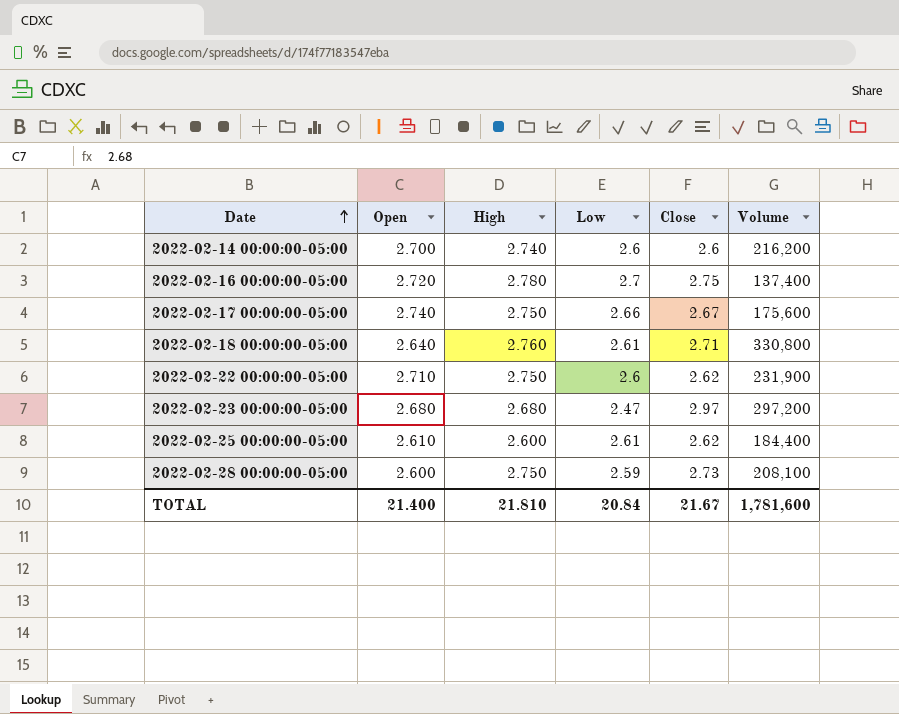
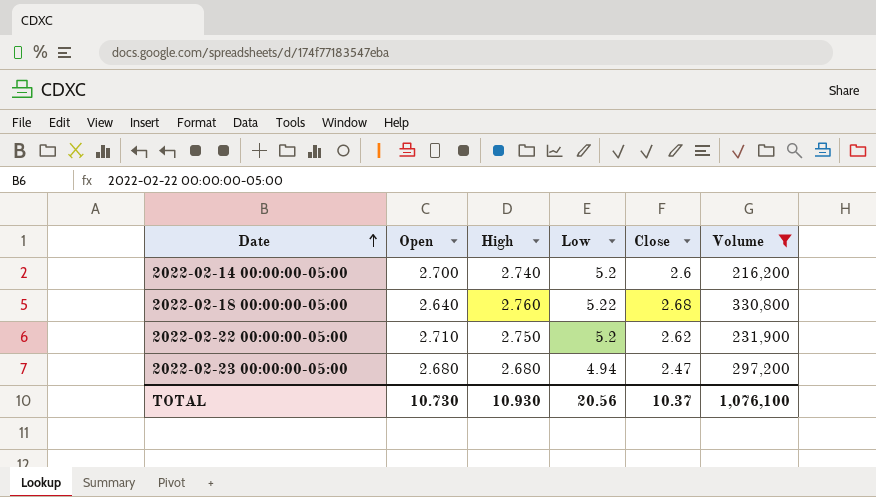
filter: none -> Volume >= 216,200
2022-02-14 00:00:00-05:00 | Low: 2.6 -> 5.2
2022-02-18 00:00:00-05:00 | Low: 2.61 -> 5.22
2022-02-18 00:00:00-05:00 | Close: 2.71 -> 2.68
2022-02-22 00:00:00-05:00 | Low: 2.6 -> 5.2
2022-02-23 00:00:00-05:00 | Low: 2.47 -> 4.94
2022-02-23 00:00:00-05:00 | Close: 2.97 -> 2.47
TOTAL | Open: 21.400 -> 10.730
TOTAL | High: 21.810 -> 10.930
TOTAL | Low: 20.84 -> 20.56
TOTAL | Close: 21.67 -> 10.37
TOTAL | Volume: 1,781,600 -> 1,076,100

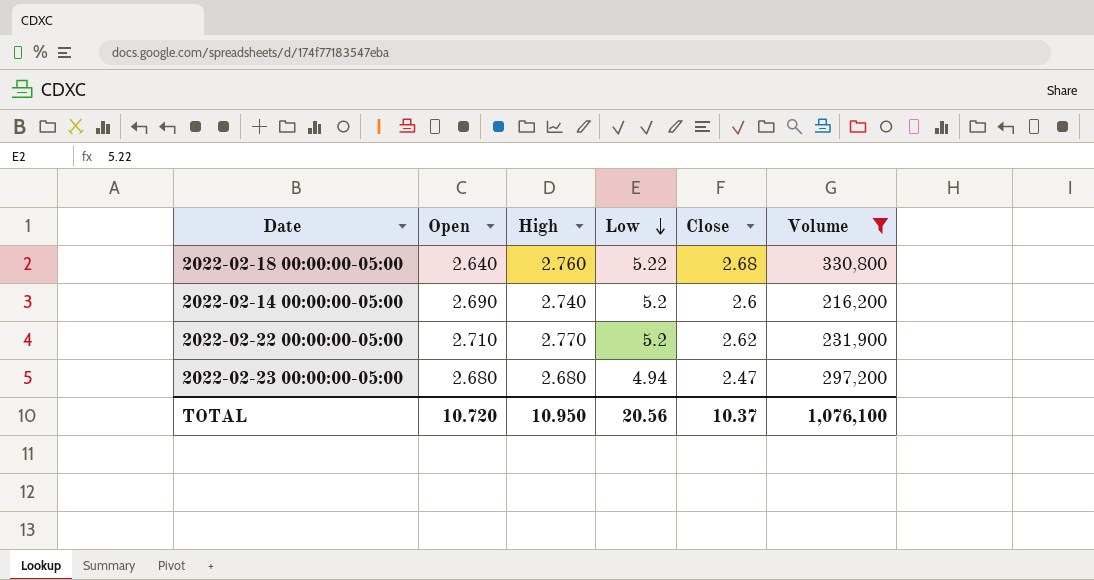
row order: Date ascending -> Low descending
2022-02-14 00:00:00-05:00 | Open: 2.700 -> 2.690
2022-02-22 00:00:00-05:00 | High: 2.750 -> 2.770
TOTAL | Open: 10.730 -> 10.720
TOTAL | High: 10.930 -> 10.950

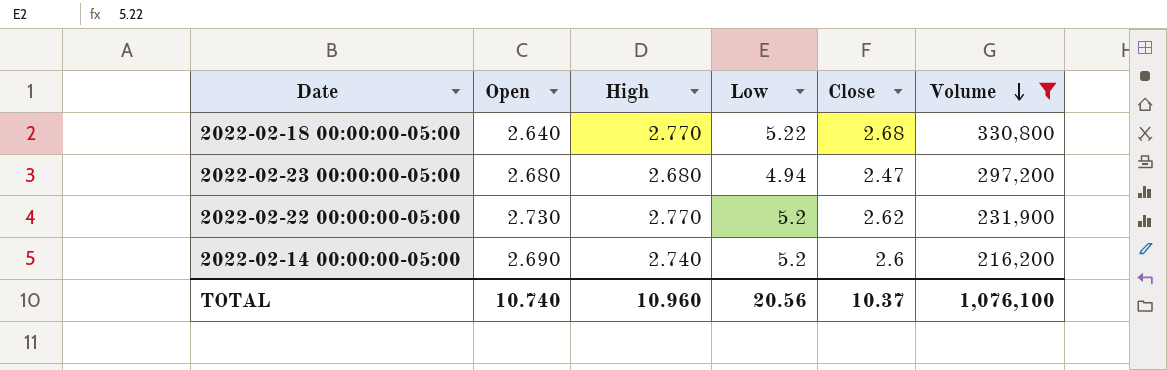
row order: Low descending -> Volume descending
2022-02-18 00:00:00-05:00 | High: 2.760 -> 2.770
2022-02-22 00:00:00-05:00 | Open: 2.710 -> 2.730
TOTAL | Open: 10.720 -> 10.740
TOTAL | High: 10.950 -> 10.960

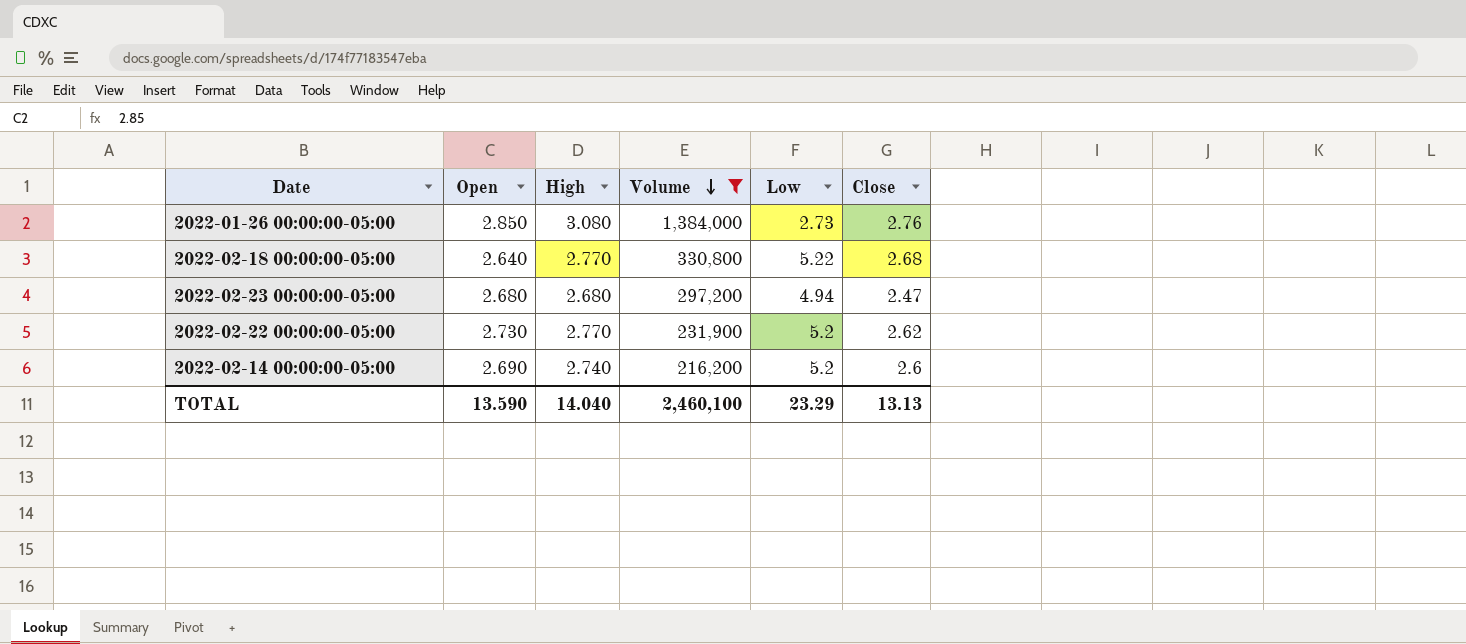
column Volume | position: 6 -> 4
row 2022-01-26 00:00:00-05:00: none -> 2.850 | 3.080 | 1,384,000 | 2.73 | 2.76
TOTAL | Open: 10.740 -> 13.590
TOTAL | High: 10.960 -> 14.040
TOTAL | Volume: 1,076,100 -> 2,460,100
TOTAL | Low: 20.56 -> 23.29
TOTAL | Close: 10.37 -> 13.13

